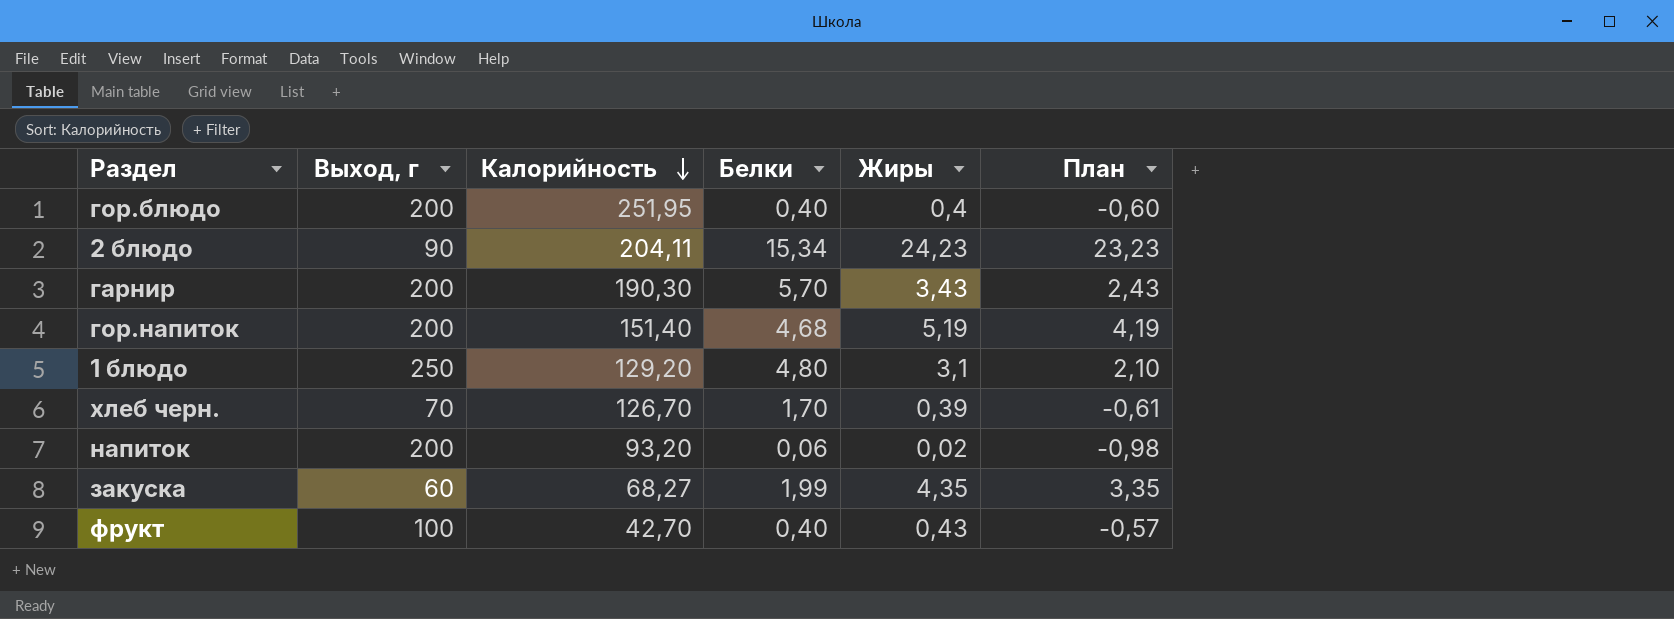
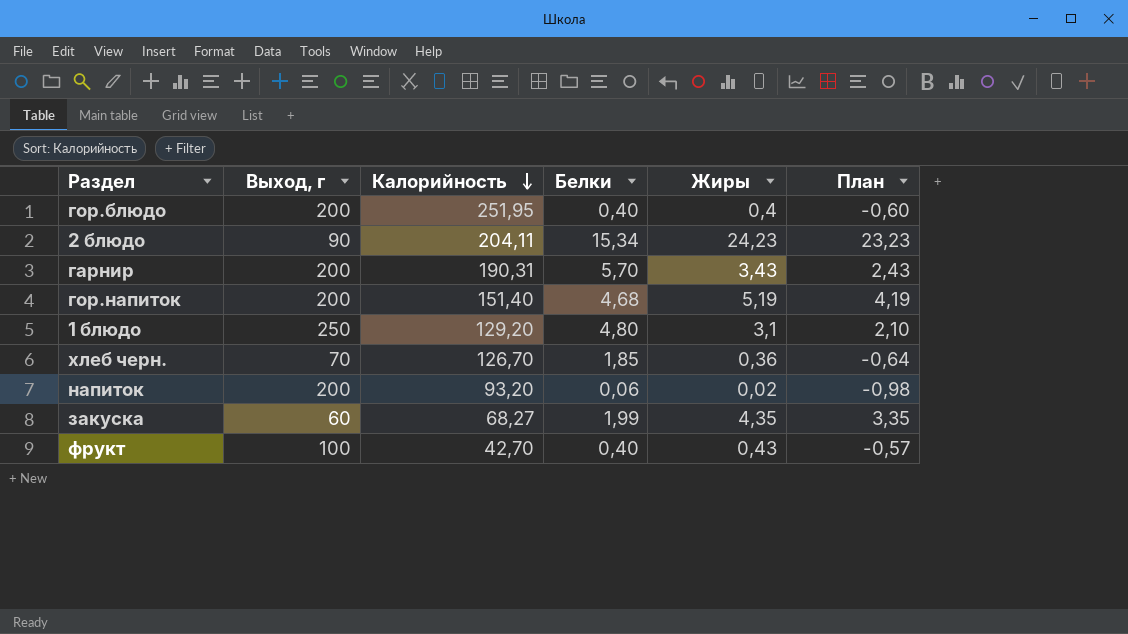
гарнир | Калорийность: 190,30 -> 190,31
хлеб черн. | Белки: 1,70 -> 1,85
хлеб черн. | Жиры: 0,39 -> 0,36
хлеб черн. | План: -0,61 -> -0,64

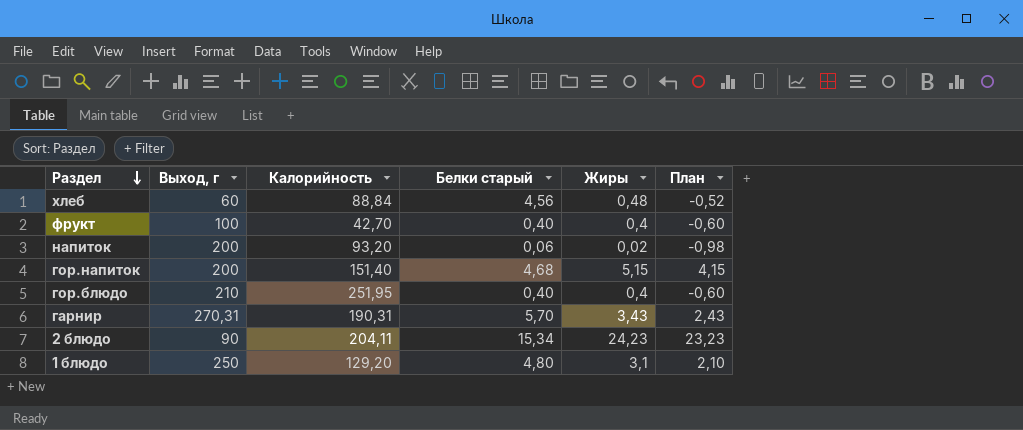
row order: Калорийность descending -> Раздел descending
column name: Белки -> Белки старый
row хлеб черн.: 70 | 126,70 | 1,85 | 0,36 | -0,64 -> none
row закуска: 60 | 68,27 | 1,99 | 4,35 | 3,35 -> none
row хлеб: none -> 60 | 88,84 | 4,56 | 0,48 | -0,52
фрукт | Жиры: 0,43 -> 0,4
фрукт | План: -0,57 -> -0,60
гор.напиток | Жиры: 5,19 -> 5,15
гор.напиток | План: 4,19 -> 4,15
гор.блюдо | Выход, г: 200 -> 210
гарнир | Выход, г: 200 -> 270,31

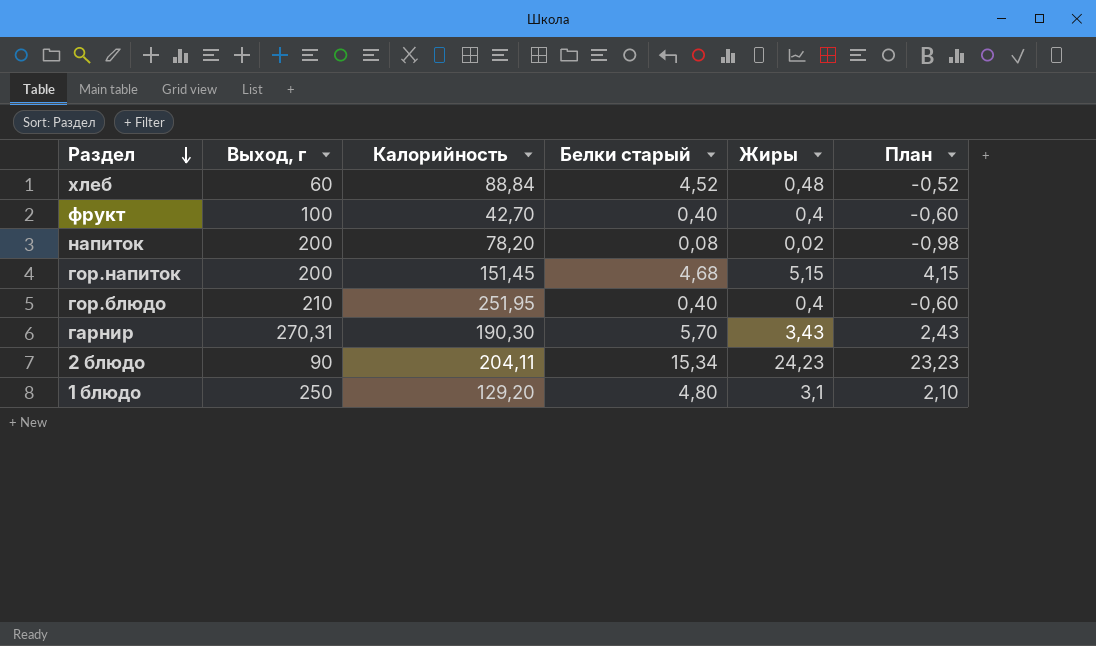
хлеб | Белки старый: 4,56 -> 4,52
напиток | Калорийность: 93,20 -> 78,20
напиток | Белки старый: 0,06 -> 0,08
гор.напиток | Калорийность: 151,40 -> 151,45
гарнир | Калорийность: 190,31 -> 190,30

